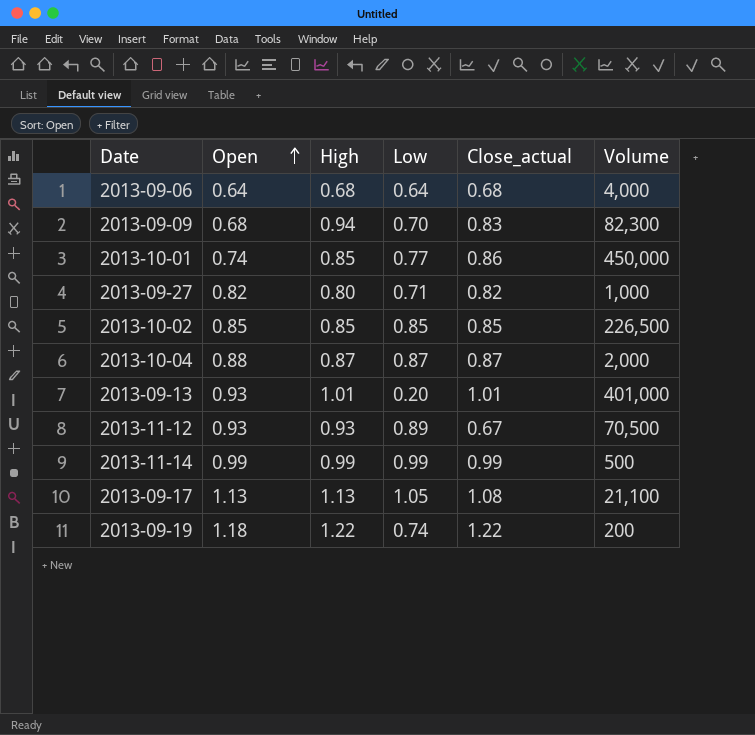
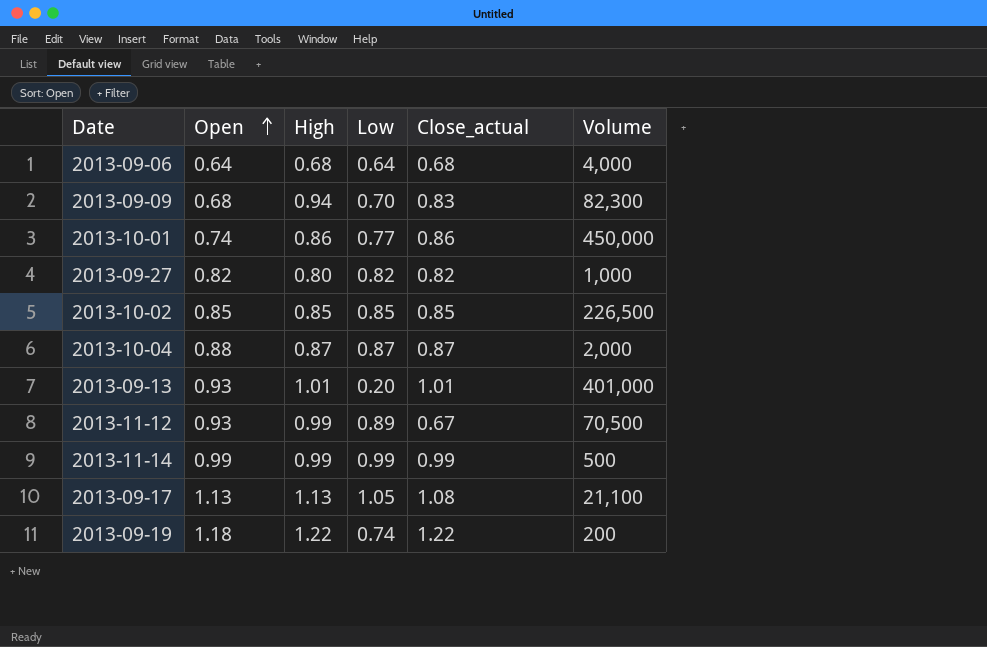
2013-10-01 | High: 0.85 -> 0.86
2013-09-27 | Low: 0.71 -> 0.82
2013-11-12 | High: 0.93 -> 0.99

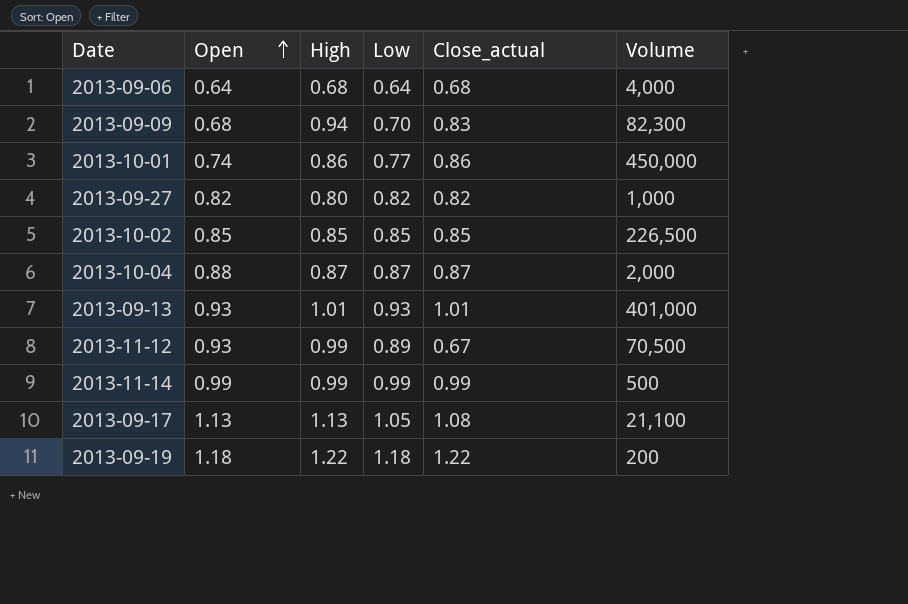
2013-09-13 | Low: 0.20 -> 0.93
2013-09-19 | Low: 0.74 -> 1.18

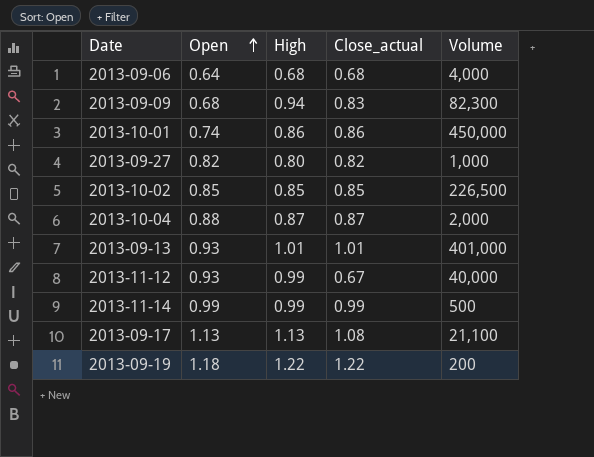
column Low | position: 4 -> none
2013-11-12 | Volume: 70,500 -> 40,000

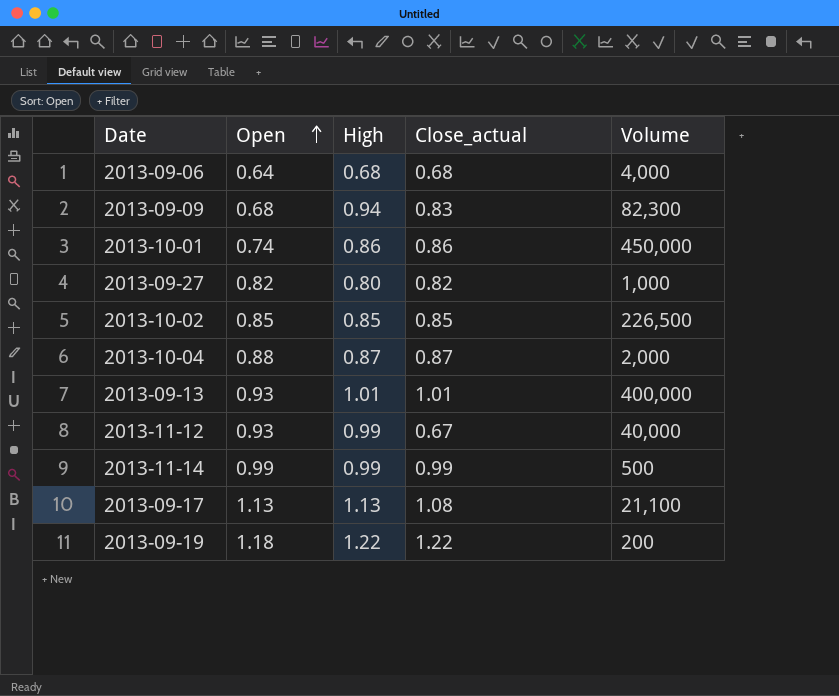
2013-09-13 | Volume: 401,000 -> 400,000

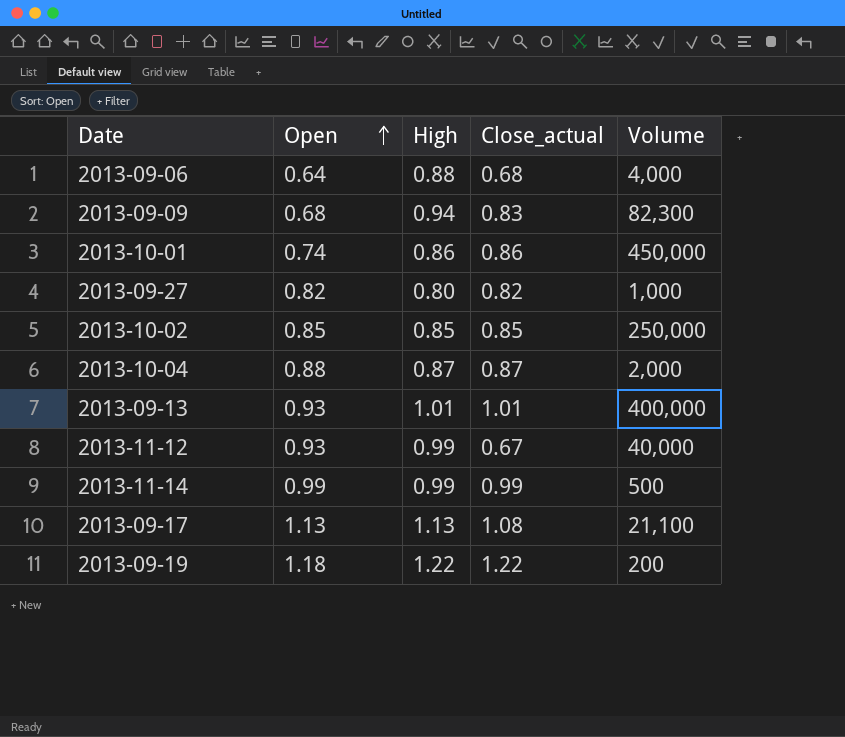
2013-09-06 | High: 0.68 -> 0.88
2013-10-02 | Volume: 226,500 -> 250,000

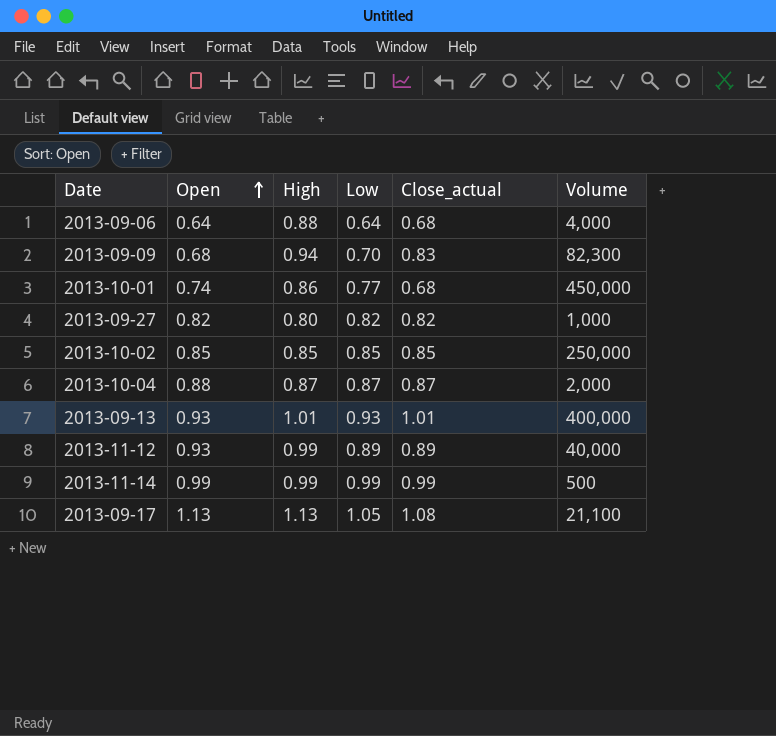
column Low | position: none -> 4
row 2013-09-19: 1.18 | 1.22 | 1.22 | 200 -> none
2013-10-01 | Close_actual: 0.86 -> 0.68
2013-11-12 | Close_actual: 0.67 -> 0.89

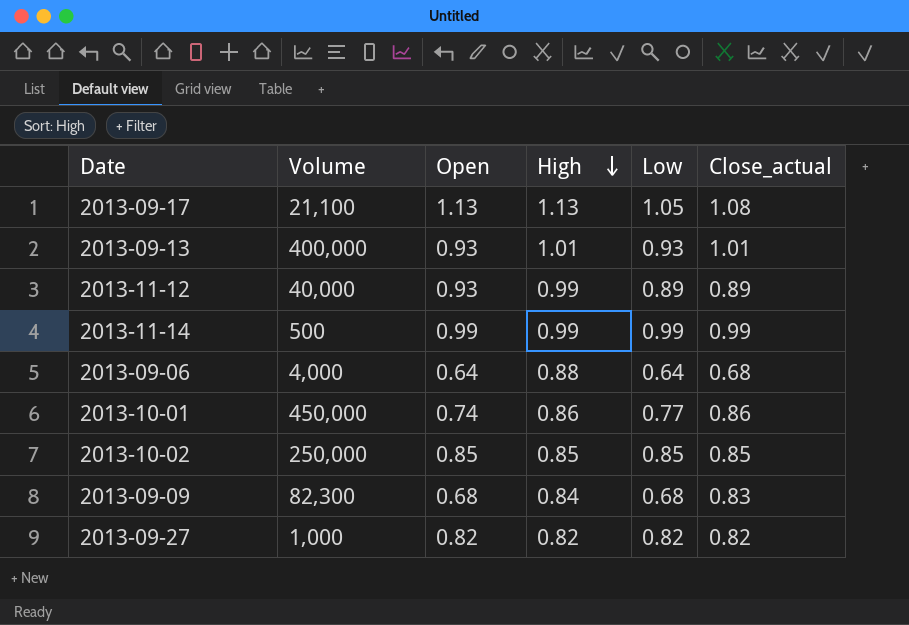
row order: Open ascending -> High descending
column Volume | position: 6 -> 2
row 2013-10-04: 0.88 | 0.87 | 0.87 | 0.87 | 2,000 -> none
2013-10-01 | Close_actual: 0.68 -> 0.86
2013-09-09 | High: 0.94 -> 0.84
2013-09-09 | Low: 0.70 -> 0.68
2013-09-27 | High: 0.80 -> 0.82

